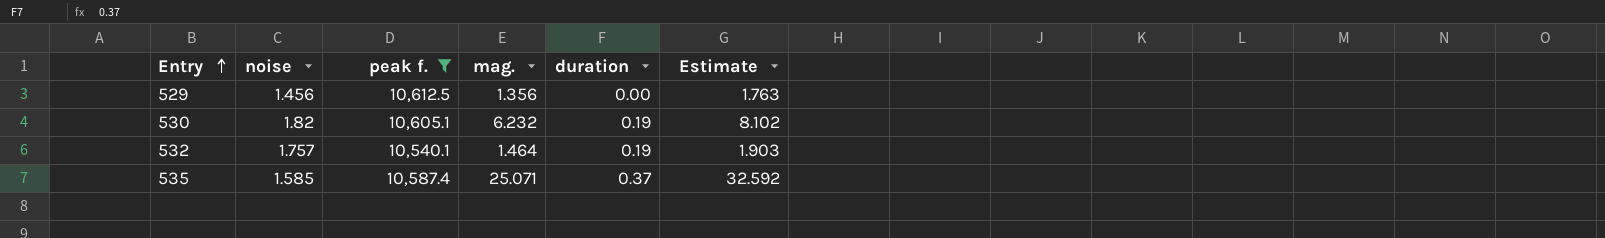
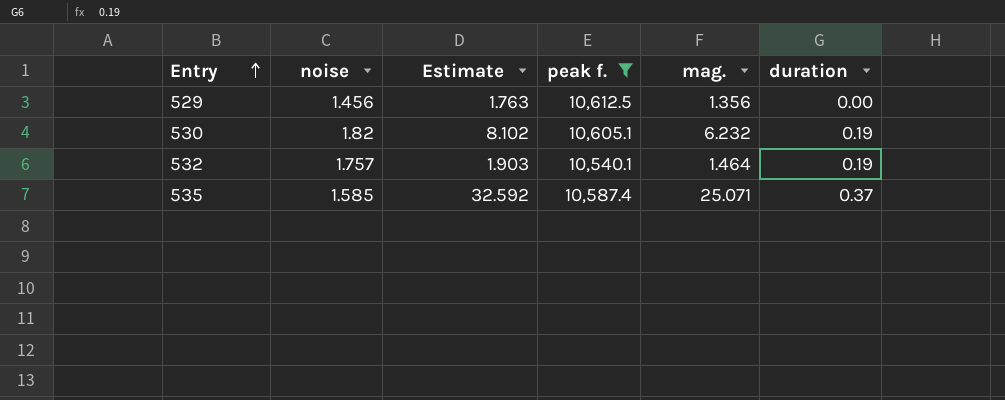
column Estimate | position: 6 -> 3

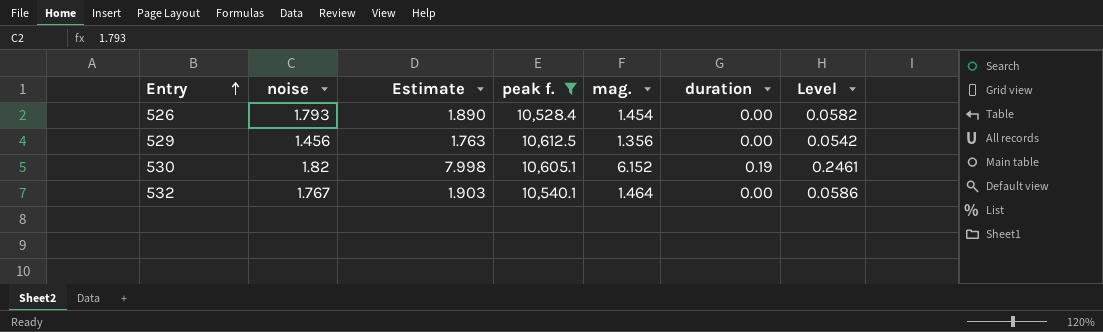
column Level | formula: none -> [mag.] * 0.04
row 535: 1.585 | 32.592 | 10,587.4 | 25.071 | 0.37 -> none
row 526: none -> 1.793 | 1.890 | 10,528.4 | 1.454 | 0.00 | 0.0582
530 | Estimate: 8.102 -> 7.998
530 | mag.: 6.232 -> 6.152
532 | noise: 1.757 -> 1.767
532 | duration: 0.19 -> 0.00

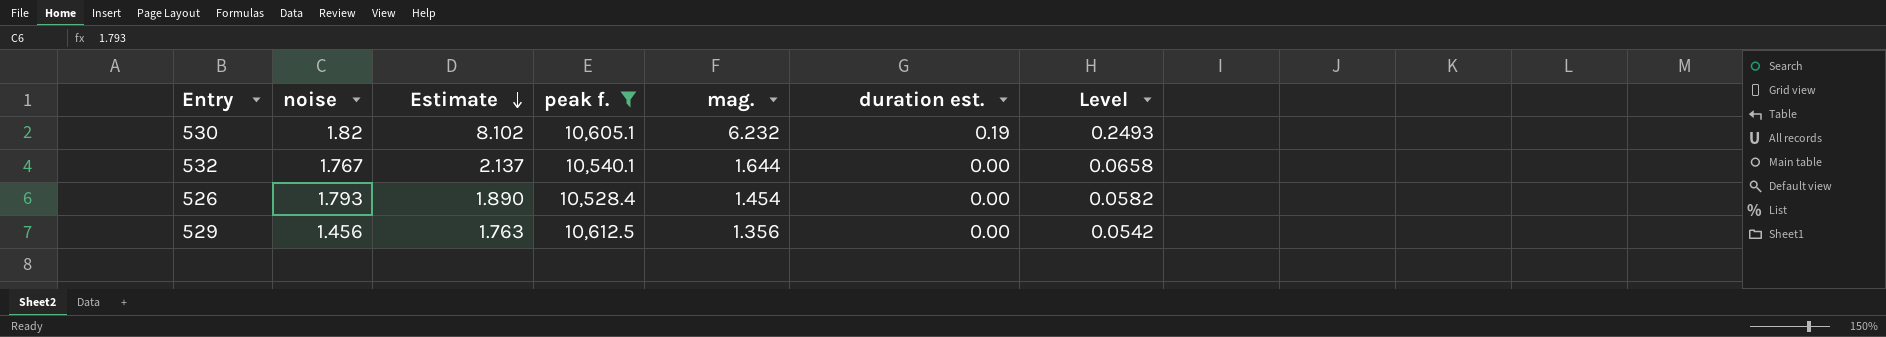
row order: Entry ascending -> Estimate descending
column name: duration -> duration est.
530 | Estimate: 7.998 -> 8.102
530 | mag.: 6.152 -> 6.232
530 | Level: 0.2461 -> 0.2493
532 | Estimate: 1.903 -> 2.137
532 | mag.: 1.464 -> 1.644
532 | Level: 0.0586 -> 0.0658

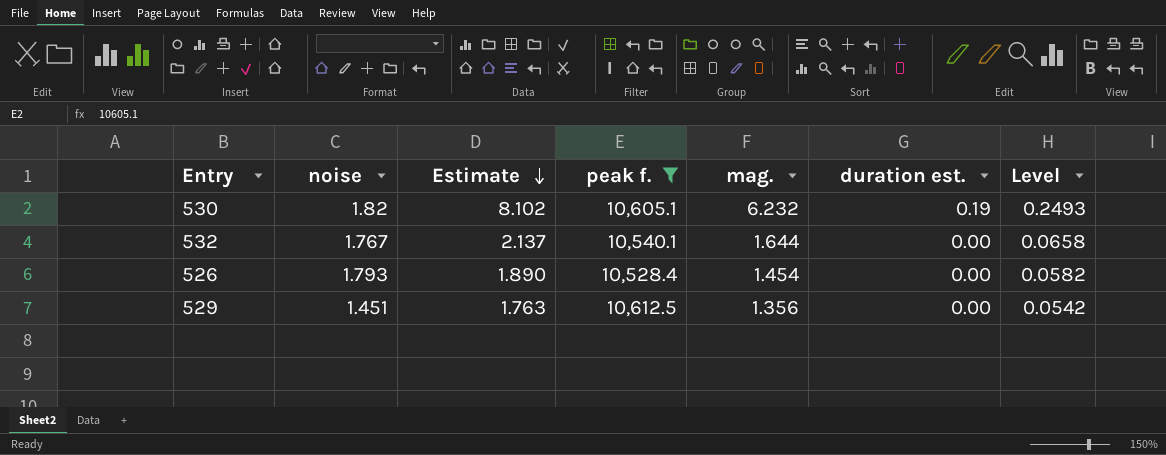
529 | noise: 1.456 -> 1.451

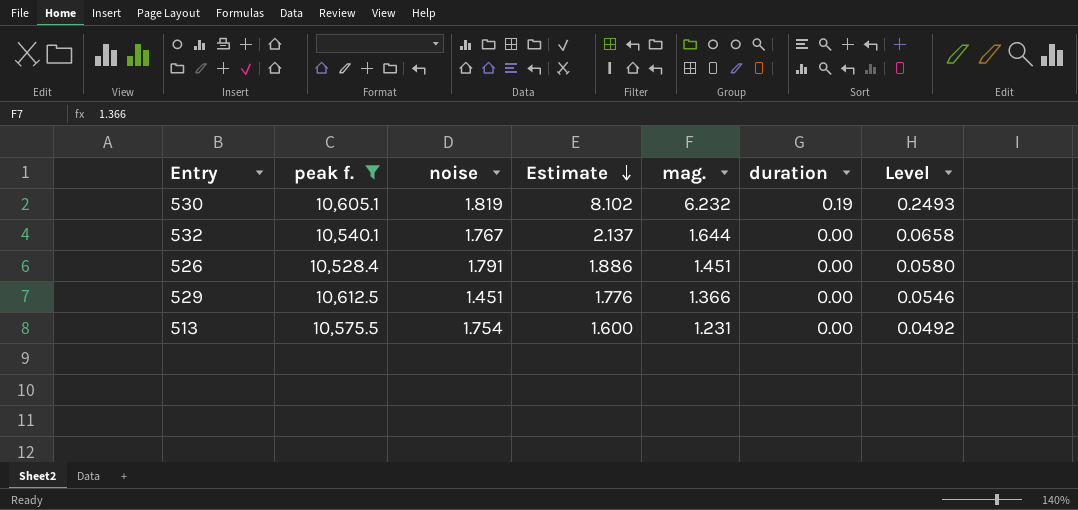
column peak f. | position: 4 -> 2
column name: duration est. -> duration
530 | noise: 1.82 -> 1.819
526 | noise: 1.793 -> 1.791
526 | Estimate: 1.890 -> 1.886
526 | mag.: 1.454 -> 1.451
526 | Level: 0.0582 -> 0.0580
529 | Estimate: 1.763 -> 1.776
529 | mag.: 1.356 -> 1.366
529 | Level: 0.0542 -> 0.0546
row 513: none -> 10,575.5 | 1.754 | 1.600 | 1.231 | 0.00 | 0.0492

